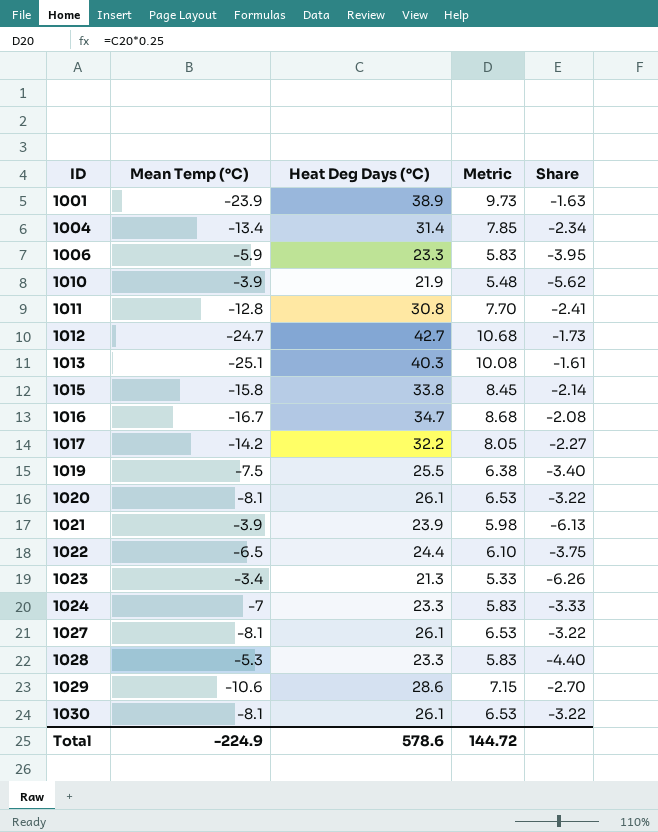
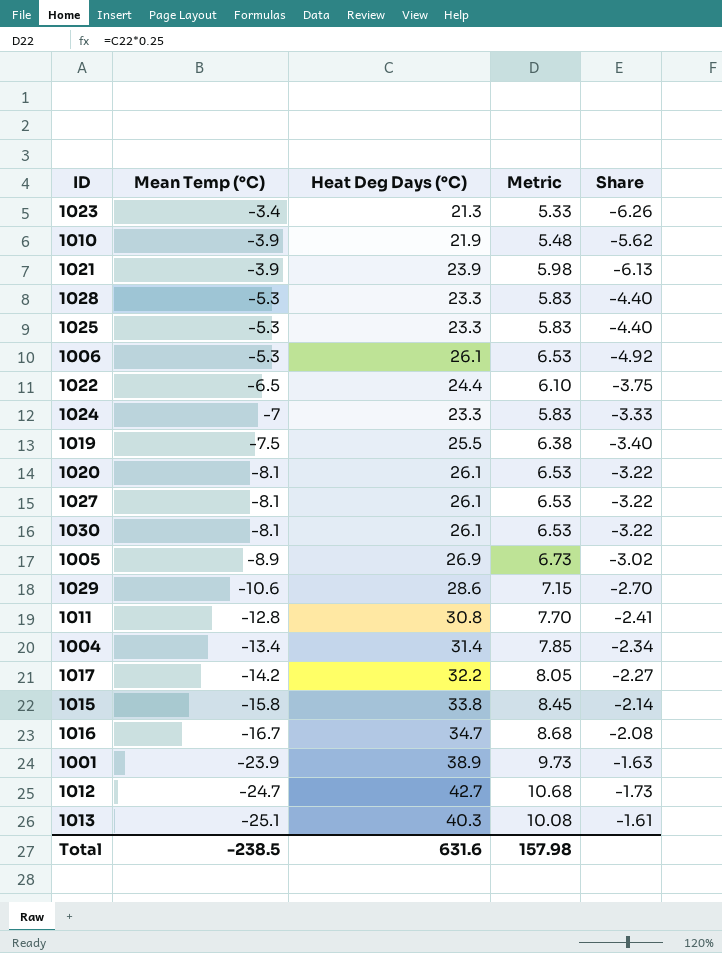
row order: ID ascending -> Mean Temp (°C) descending
row 1025: none -> -5.3 | 23.3 | 5.83 | -4.40
1006 | Mean Temp (°C): -5.9 -> -5.3
1006 | Heat Deg Days (°C): 23.3 -> 26.1
1006 | Metric: 5.83 -> 6.53
1006 | Share: -3.95 -> -4.92
row 1005: none -> -8.9 | 26.9 | 6.73 | -3.02
Total | Mean Temp (°C): -224.9 -> -238.5
Total | Heat Deg Days (°C): 578.6 -> 631.6
Total | Metric: 144.72 -> 157.98

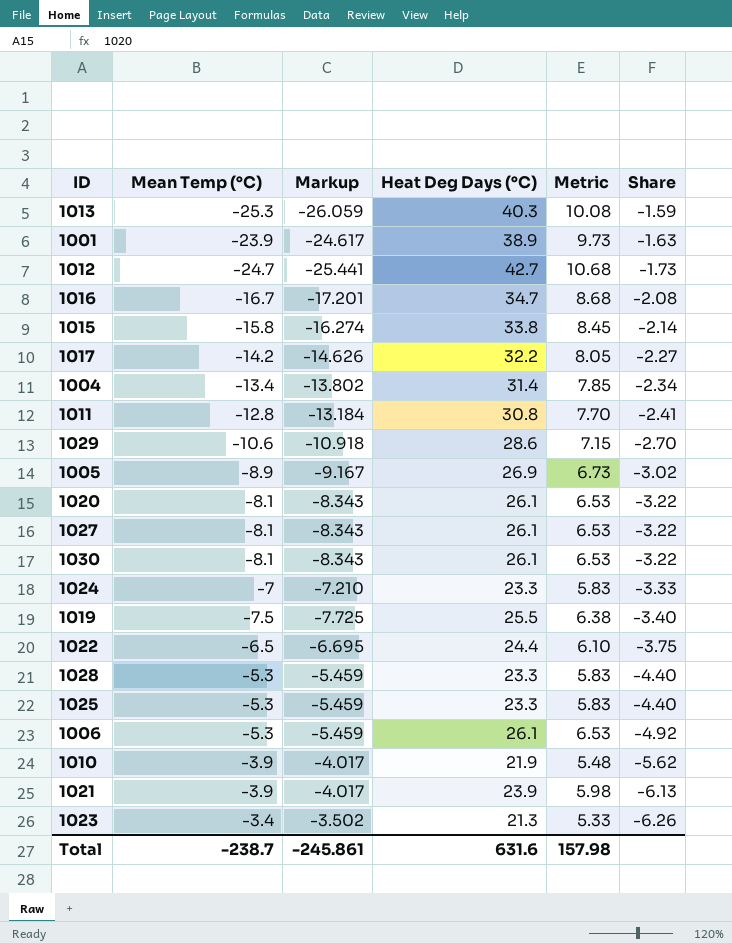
row order: Mean Temp (°C) descending -> Share descending
column Markup | formula: none -> [Mean Temp (°C)] * 1.03
1013 | Mean Temp (°C): -25.1 -> -25.3
1013 | Share: -1.61 -> -1.59
Total | Mean Temp (°C): -238.5 -> -238.7

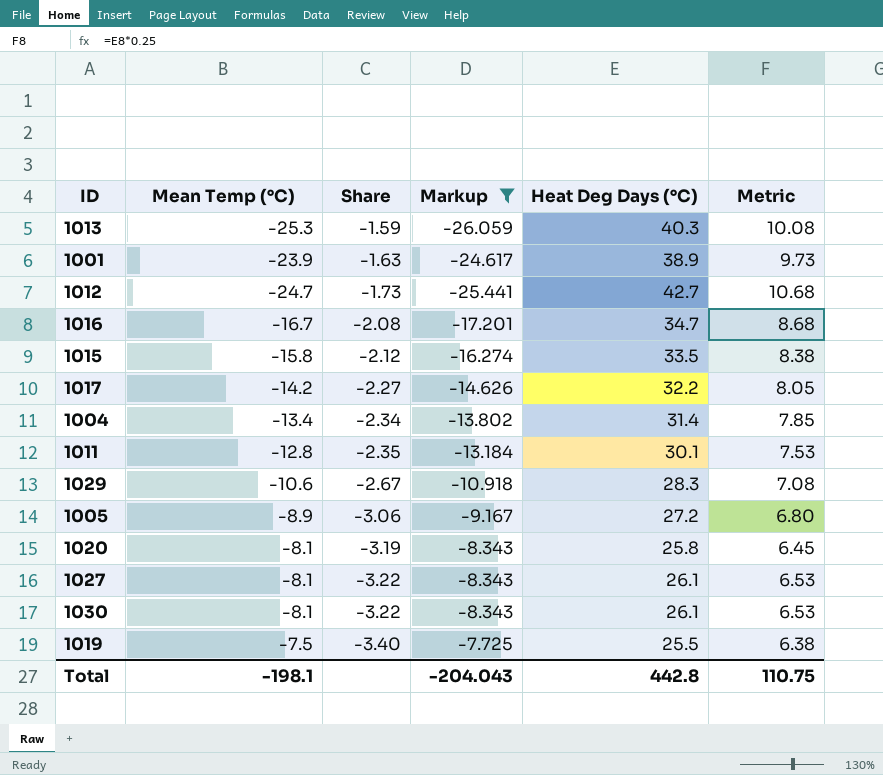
filter: none -> Markup <= -7.725
column Share | position: 6 -> 3
1015 | Share: -2.14 -> -2.12
1015 | Heat Deg Days (°C): 33.8 -> 33.5
1015 | Metric: 8.45 -> 8.38
1011 | Share: -2.41 -> -2.35
1011 | Heat Deg Days (°C): 30.8 -> 30.1
1011 | Metric: 7.70 -> 7.53
1029 | Share: -2.70 -> -2.67
1029 | Heat Deg Days (°C): 28.6 -> 28.3
1029 | Metric: 7.15 -> 7.08
1005 | Share: -3.02 -> -3.06
1005 | Heat Deg Days (°C): 26.9 -> 27.2
1005 | Metric: 6.73 -> 6.80
1020 | Share: -3.22 -> -3.19
1020 | Heat Deg Days (°C): 26.1 -> 25.8
1020 | Metric: 6.53 -> 6.45
Total | Mean Temp (°C): -238.7 -> -198.1
Total | Markup: -245.861 -> -204.043
Total | Heat Deg Days (°C): 631.6 -> 442.8
Total | Metric: 157.98 -> 110.75

